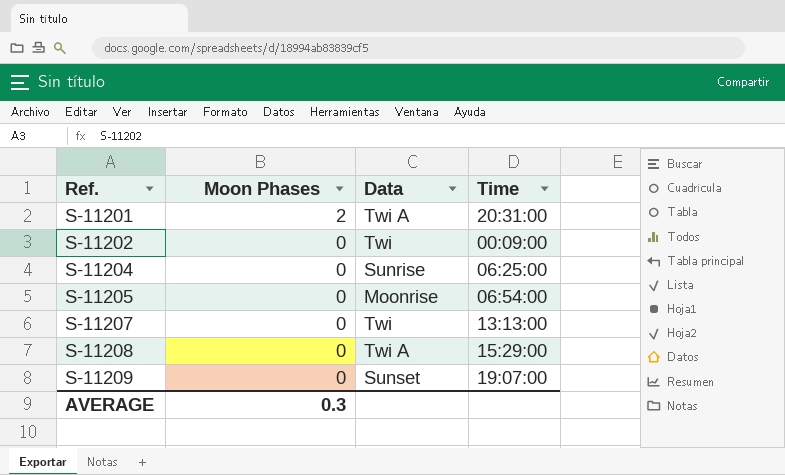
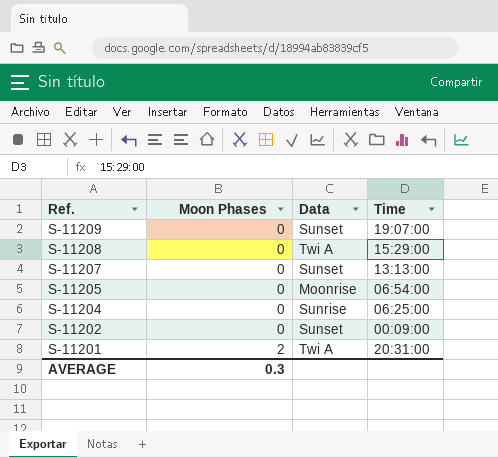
row order: Ref. ascending -> Ref. descending
S-11207 | Data: Twi -> Sunset
S-11202 | Data: Twi -> Sunset

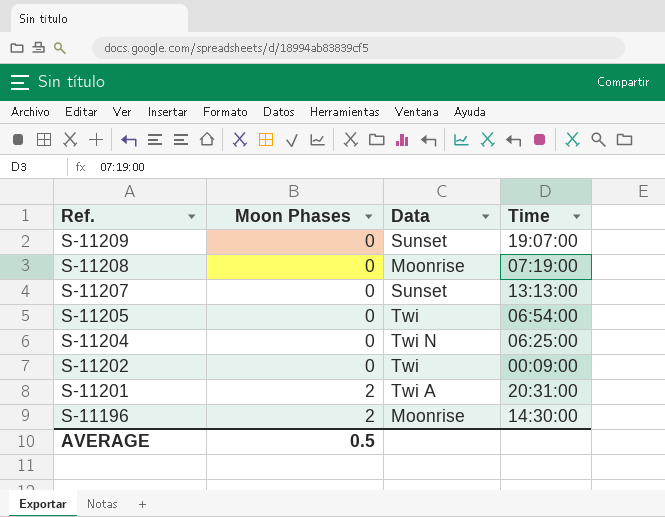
S-11208 | Data: Twi A -> Moonrise
S-11208 | Time: 15:29:00 -> 07:19:00
S-11205 | Data: Moonrise -> Twi
S-11204 | Data: Sunrise -> Twi N
S-11202 | Data: Sunset -> Twi
row S-11196: none -> 2 | Moonrise | 14:30:00
AVERAGE | Moon Phases: 0.3 -> 0.5

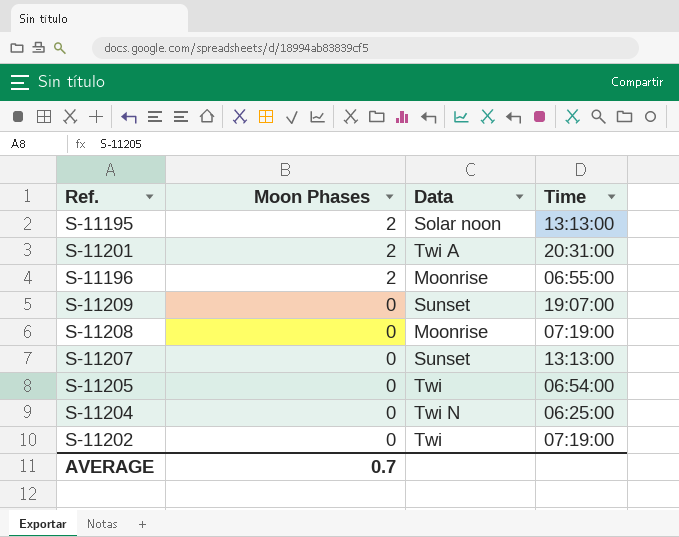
row order: Ref. descending -> Moon Phases descending
row S-11195: none -> 2 | Solar noon | 13:13:00
S-11196 | Time: 14:30:00 -> 06:55:00
S-11202 | Time: 00:09:00 -> 07:19:00
AVERAGE | Moon Phases: 0.5 -> 0.7

